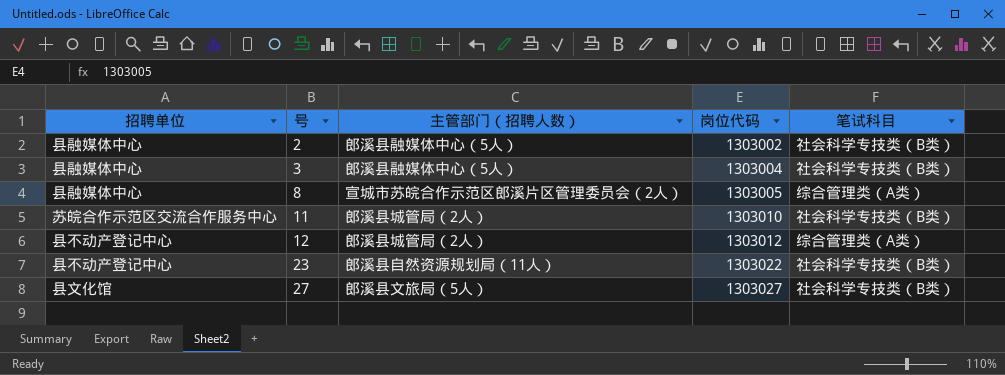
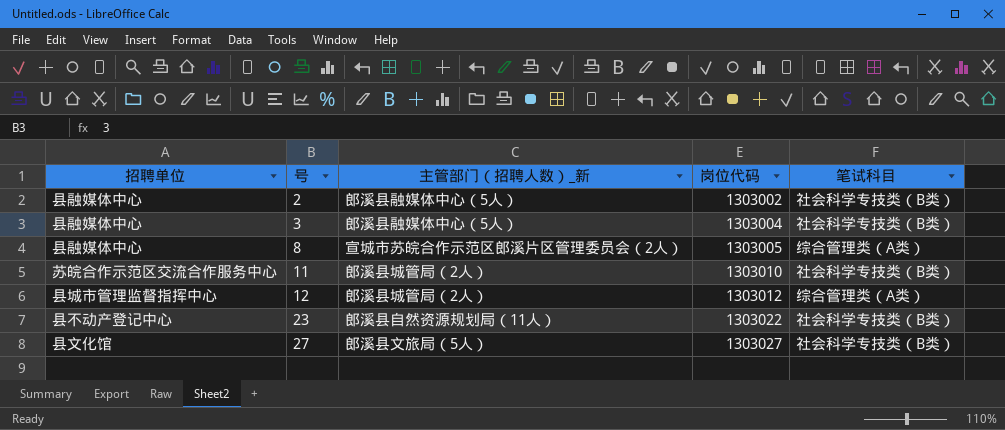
column name: 主管部门（招聘人数） -> 主管部门（招聘人数）_新
12 | 招聘单位: 县不动产登记中心 -> 县城市管理监督指挥中心

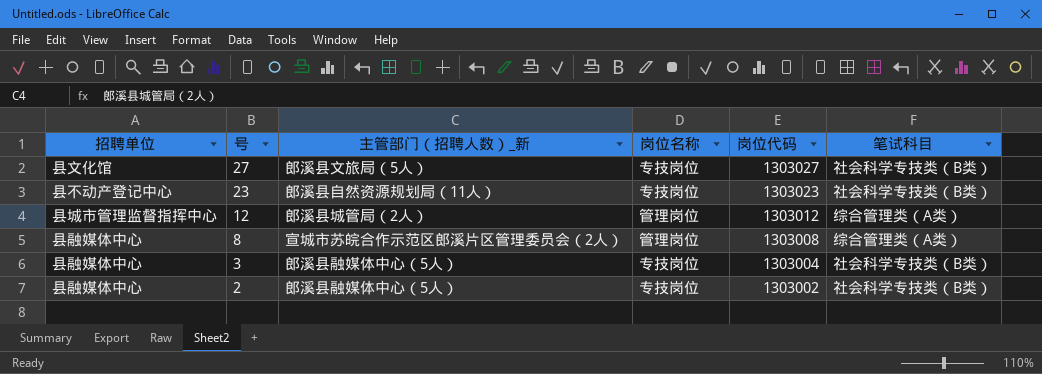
row order: 号 ascending -> 号 descending
column 岗位名称 | position: none -> 4
row 11: 苏皖合作示范区交流合作服务中心 | 郎溪县城管局（2人） | 1303010 | 社会科学专技类（B类） -> none
23 | 岗位代码: 1303022 -> 1303023
8 | 岗位代码: 1303005 -> 1303008

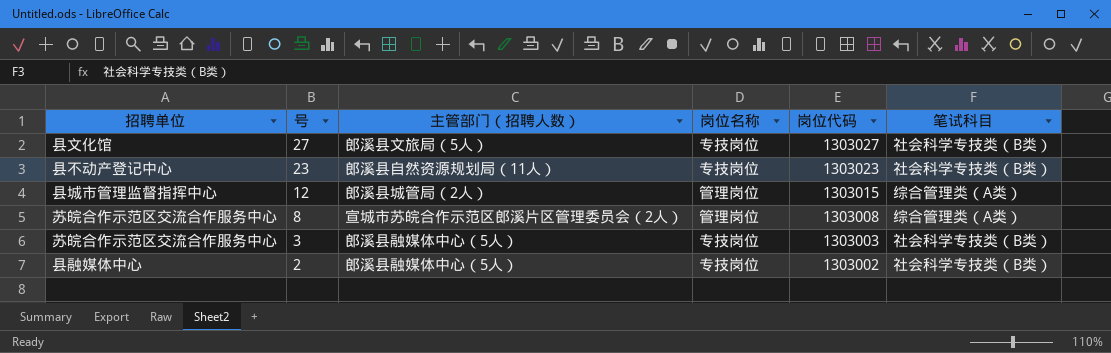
column name: 主管部门（招聘人数）_新 -> 主管部门（招聘人数）
12 | 岗位代码: 1303012 -> 1303015
8 | 招聘单位: 县融媒体中心 -> 苏皖合作示范区交流合作服务中心
3 | 招聘单位: 县融媒体中心 -> 苏皖合作示范区交流合作服务中心
3 | 岗位代码: 1303004 -> 1303003

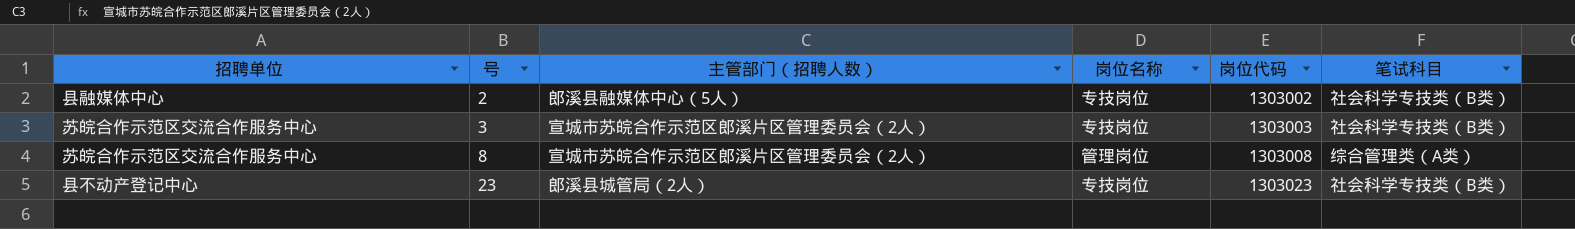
row order: 号 descending -> 号 ascending
row 27: 县文化馆 | 郎溪县文旅局（5人） | 专技岗位 | 1303027 | 社会科学专技类（B类） -> none
row 12: 县城市管理监督指挥中心 | 郎溪县城管局（2人） | 管理岗位 | 1303015 | 综合管理类（A类） -> none
3 | 主管部门（招聘人数）: 郎溪县融媒体中心（5人） -> 宣城市苏皖合作示范区郎溪片区管理委员会（2人）
23 | 主管部门（招聘人数）: 郎溪县自然资源规划局（11人） -> 郎溪县城管局（2人）

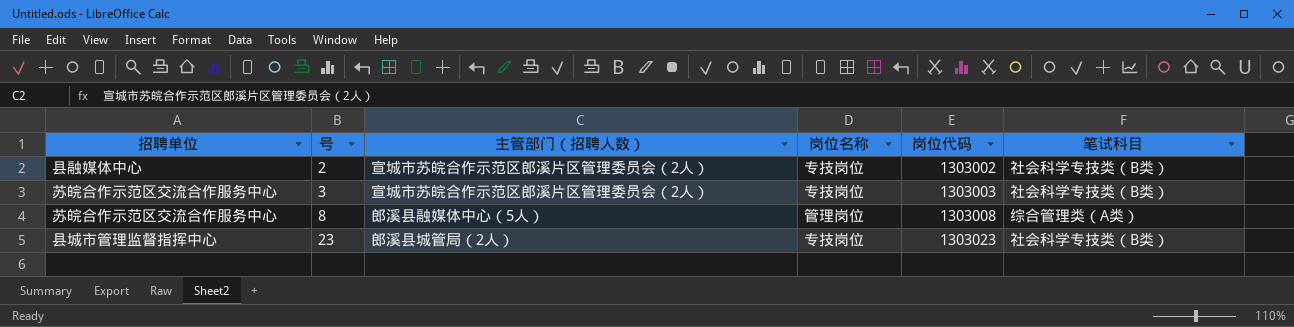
2 | 主管部门（招聘人数）: 郎溪县融媒体中心（5人） -> 宣城市苏皖合作示范区郎溪片区管理委员会（2人）
8 | 主管部门（招聘人数）: 宣城市苏皖合作示范区郎溪片区管理委员会（2人） -> 郎溪县融媒体中心（5人）
23 | 招聘单位: 县不动产登记中心 -> 县城市管理监督指挥中心

